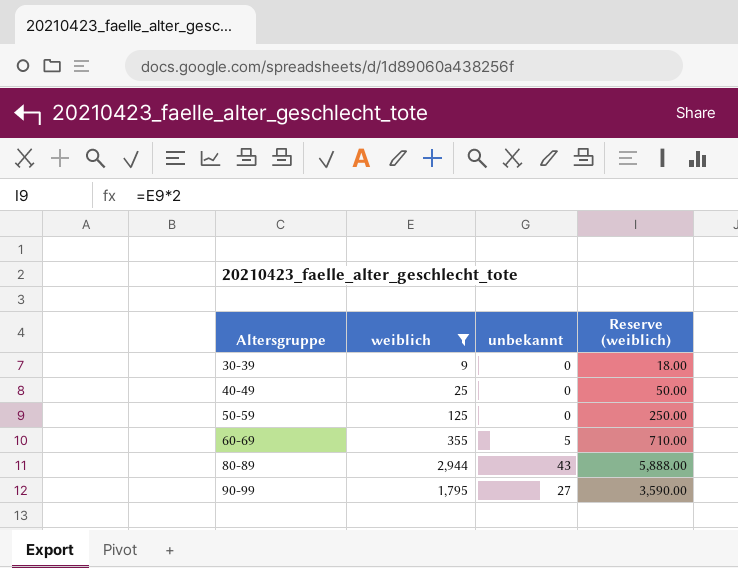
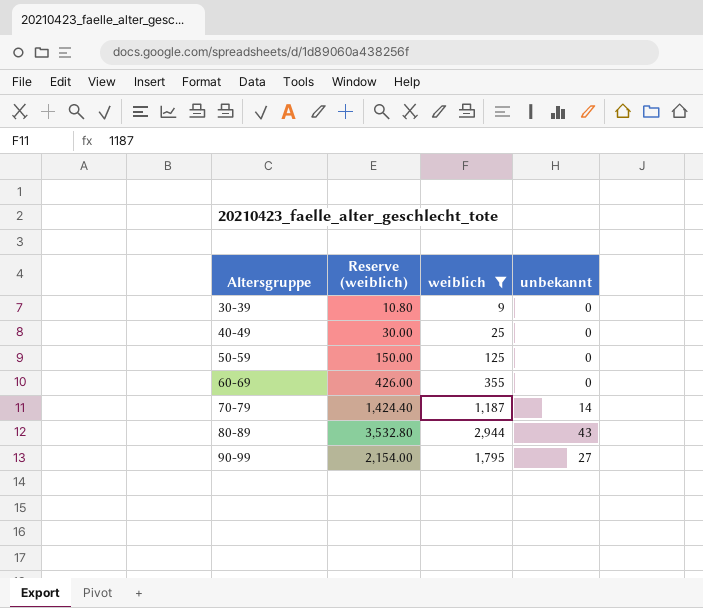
column Reserve (weiblich) | formula: [weiblich] * 2 -> [weiblich] * 1.2
column Reserve (weiblich) | position: 4 -> 2
60-69 | unbekannt: 5 -> 0
row 70-79: none -> 1,424.40 | 1,187 | 14

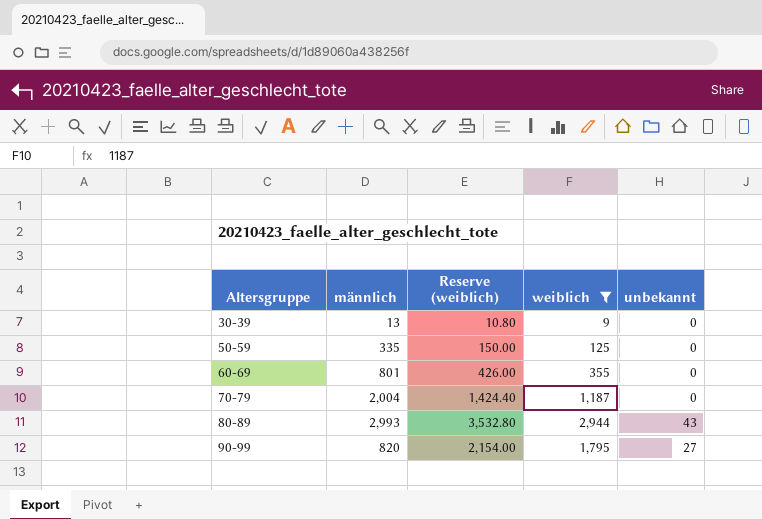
column männlich | position: none -> 2
row 40-49: 30.00 | 25 | 0 -> none
70-79 | unbekannt: 14 -> 0

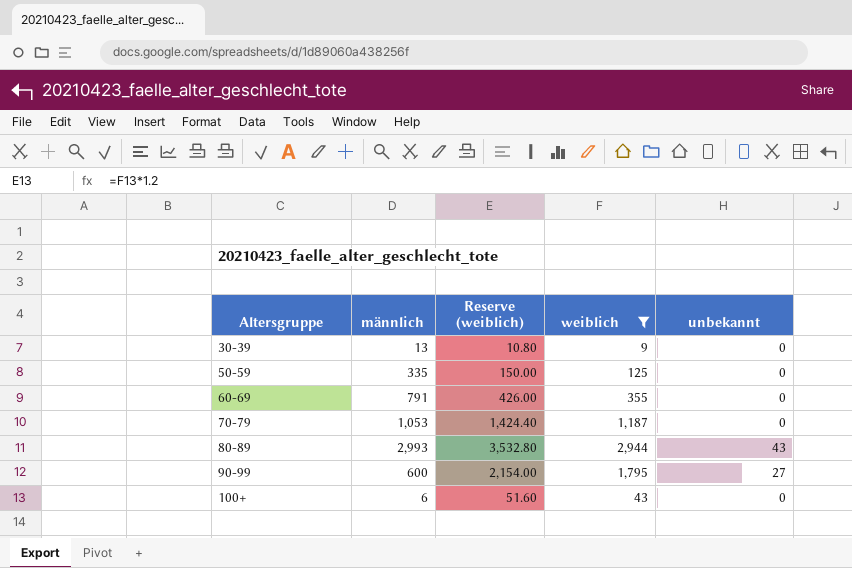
60-69 | männlich: 801 -> 791
70-79 | männlich: 2,004 -> 1,053
90-99 | männlich: 820 -> 600
row 100+: none -> 6 | 51.60 | 43 | 0

